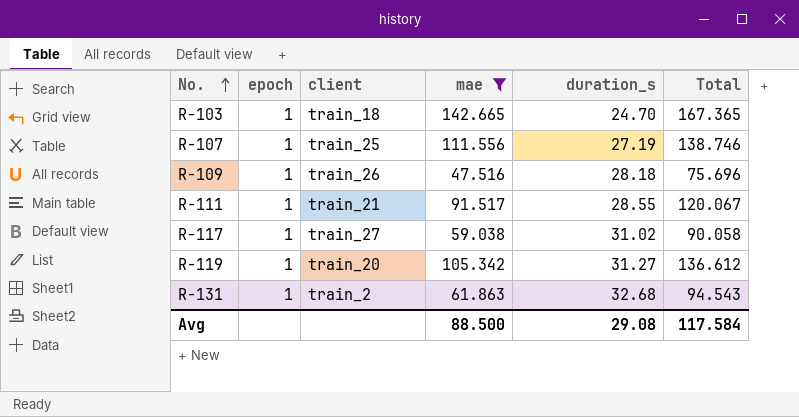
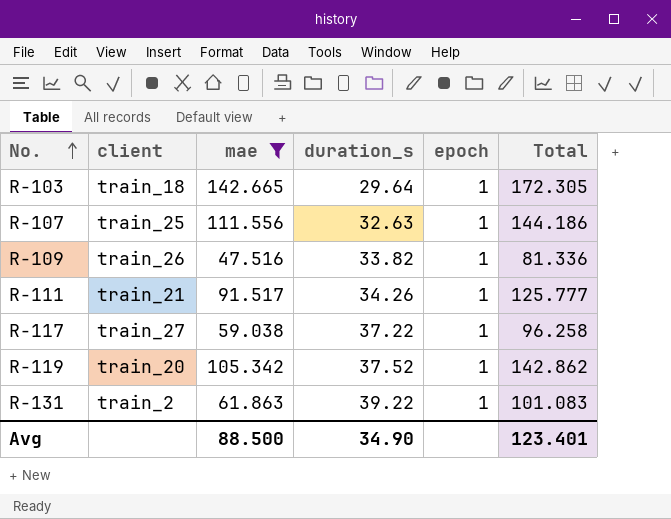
column epoch | position: 2 -> 5
R-103 | duration_s: 24.70 -> 29.64
R-103 | Total: 167.365 -> 172.305
R-107 | duration_s: 27.19 -> 32.63
R-107 | Total: 138.746 -> 144.186
R-109 | duration_s: 28.18 -> 33.82
R-109 | Total: 75.696 -> 81.336
R-111 | duration_s: 28.55 -> 34.26
R-111 | Total: 120.067 -> 125.777
R-117 | duration_s: 31.02 -> 37.22
R-117 | Total: 90.058 -> 96.258
R-119 | duration_s: 31.27 -> 37.52
R-119 | Total: 136.612 -> 142.862
R-131 | duration_s: 32.68 -> 39.22
R-131 | Total: 94.543 -> 101.083
Avg | duration_s: 29.08 -> 34.90
Avg | Total: 117.584 -> 123.401

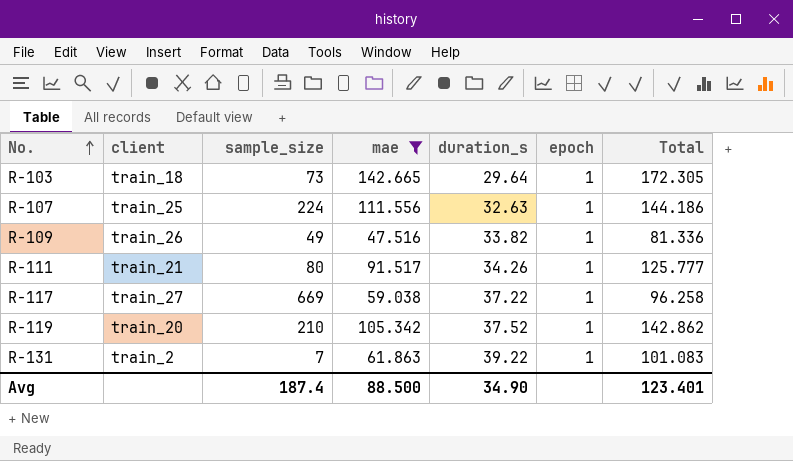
column sample_size | position: none -> 3

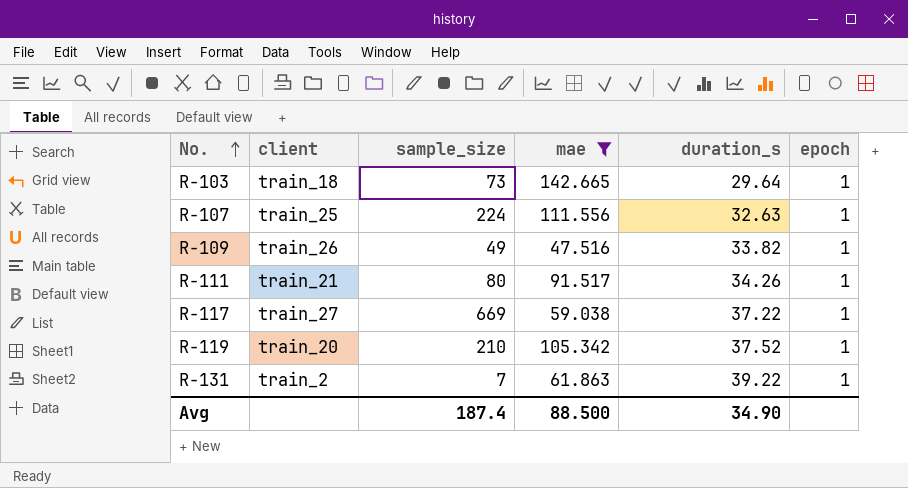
column Total | formula: [mae] + [duration_s] -> none

